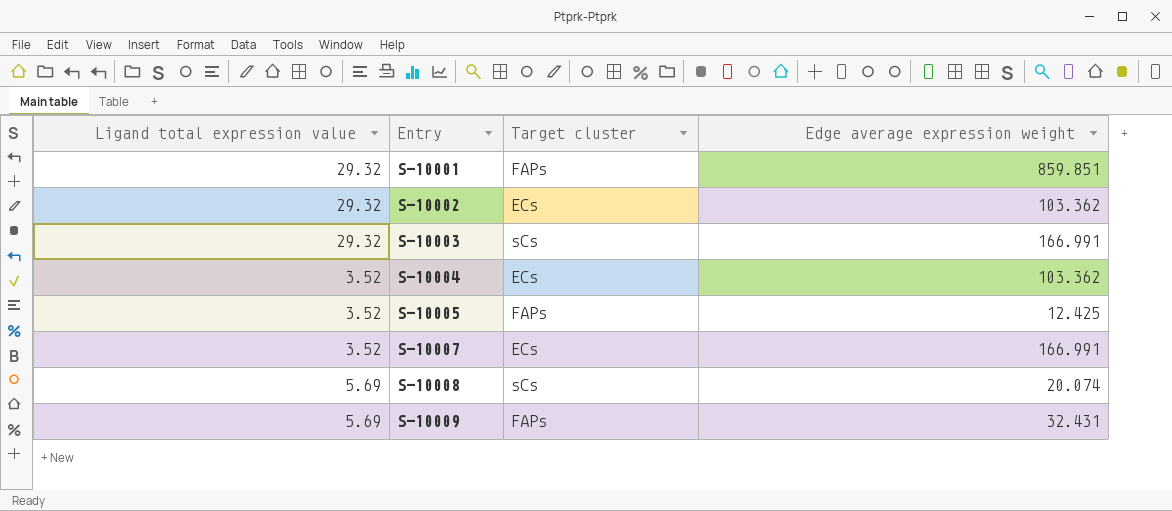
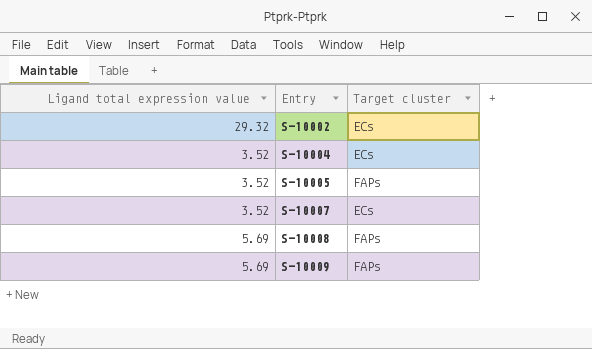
column Edge average expression weight | position: 4 -> none
row S-10001: 29.32 | FAPs | 859.851 -> none
row S-10003: 29.32 | sCs | 166.991 -> none
S-10008 | Target cluster: sCs -> FAPs

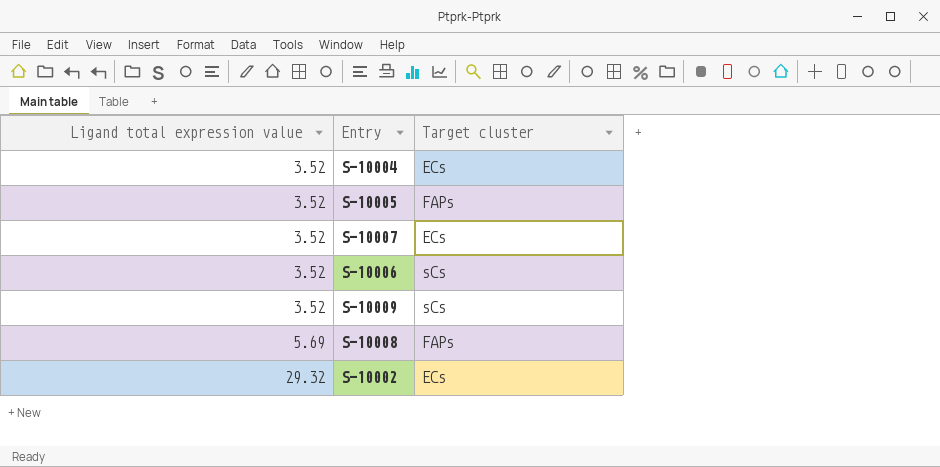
row order: Entry ascending -> Ligand total expression value ascending
row S-10006: none -> 3.52 | sCs
S-10009 | Ligand total expression value: 5.69 -> 3.52
S-10009 | Target cluster: FAPs -> sCs

